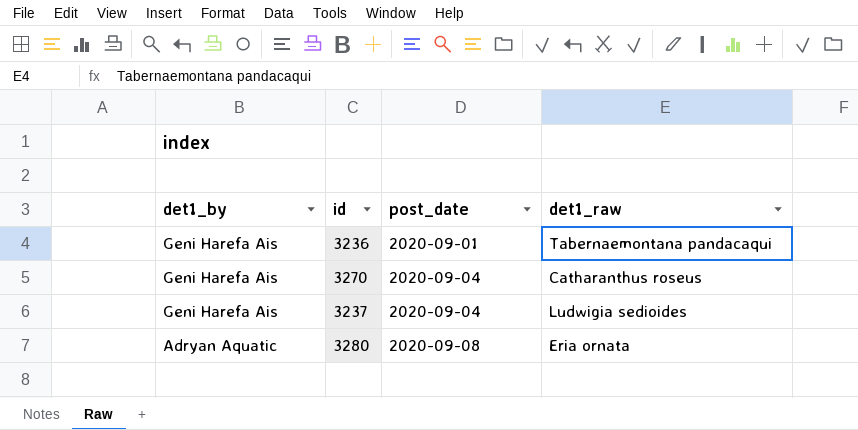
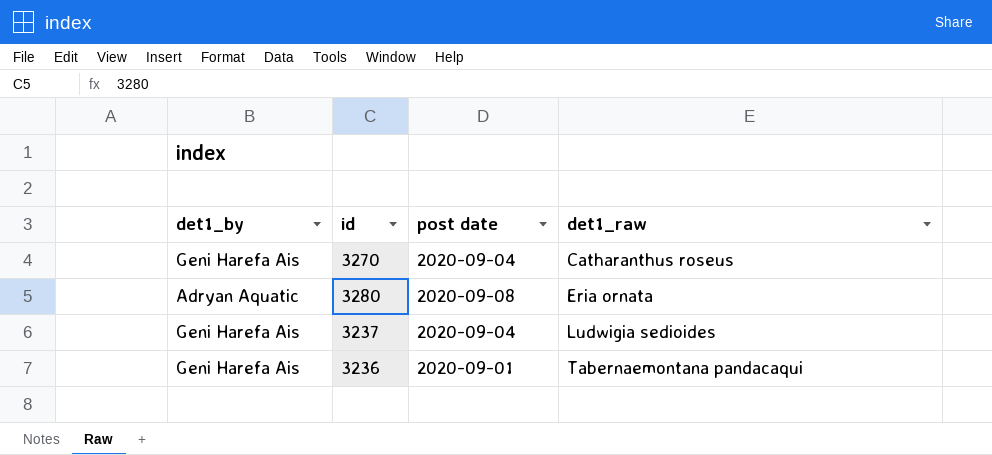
row order: det1_by descending -> det1_raw ascending
column name: post_date -> post date

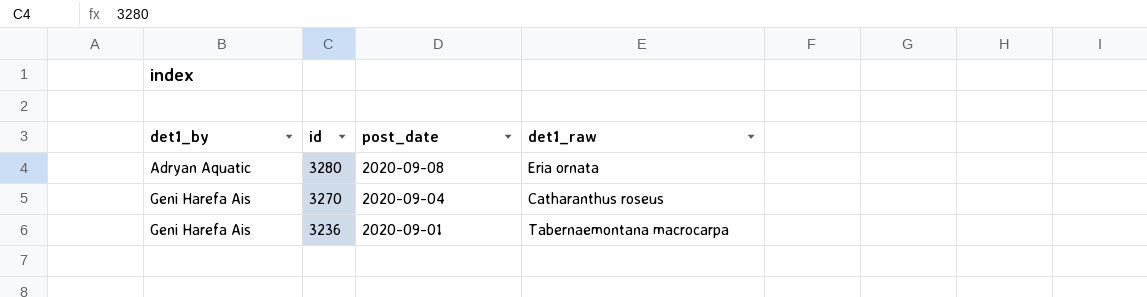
row order: det1_raw ascending -> det1_by ascending
column name: post date -> post_date
row 3237: Geni Harefa Ais | 2020-09-04 | Ludwigia sedioides -> none
3236 | det1_raw: Tabernaemontana pandacaqui -> Tabernaemontana macrocarpa

